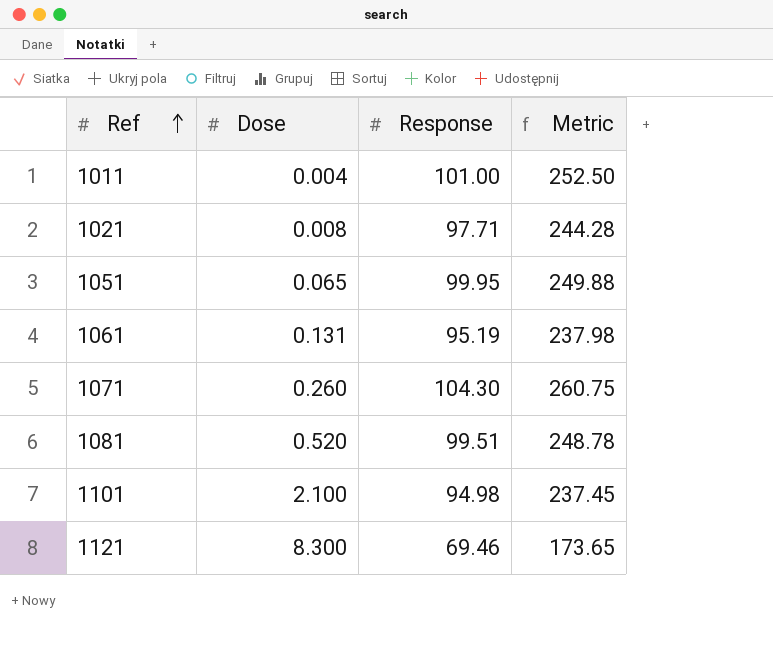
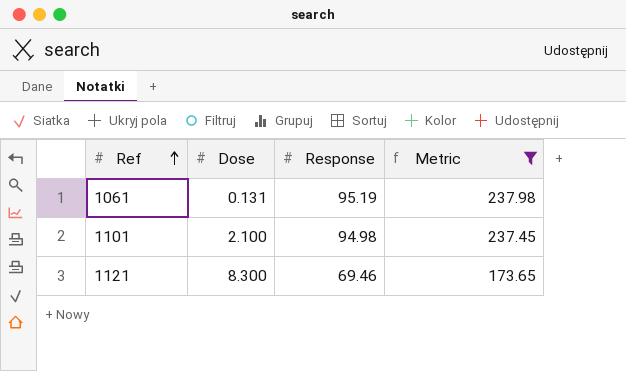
filter: none -> Metric <= 237.98

